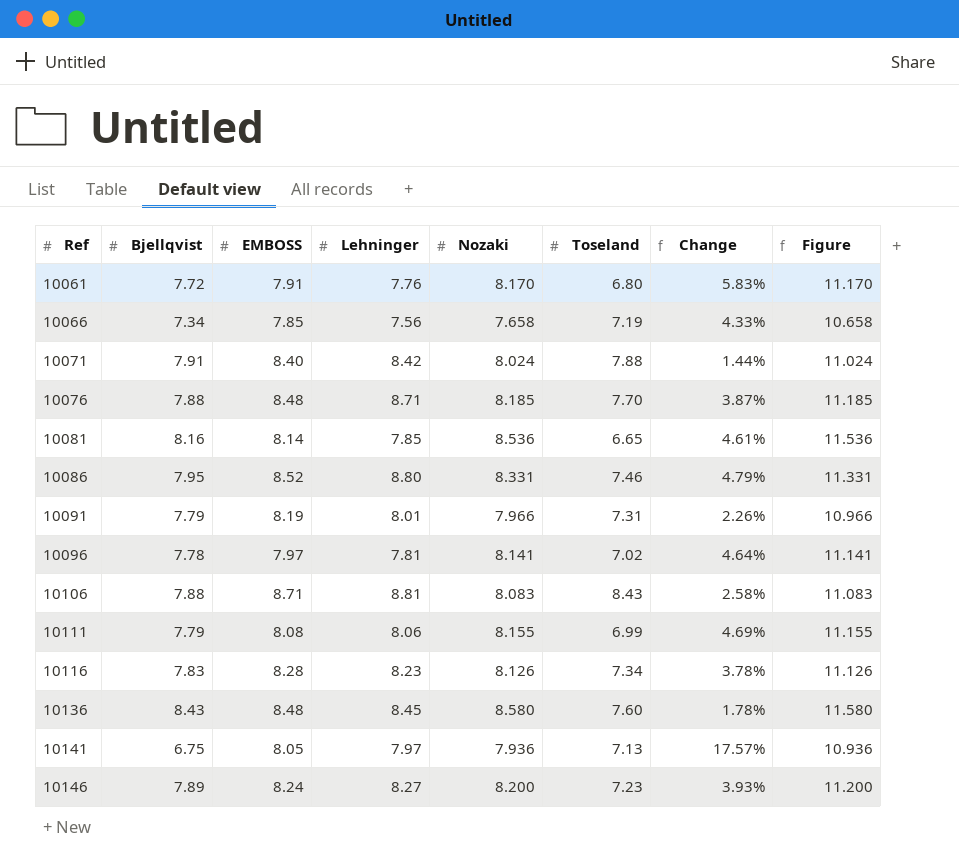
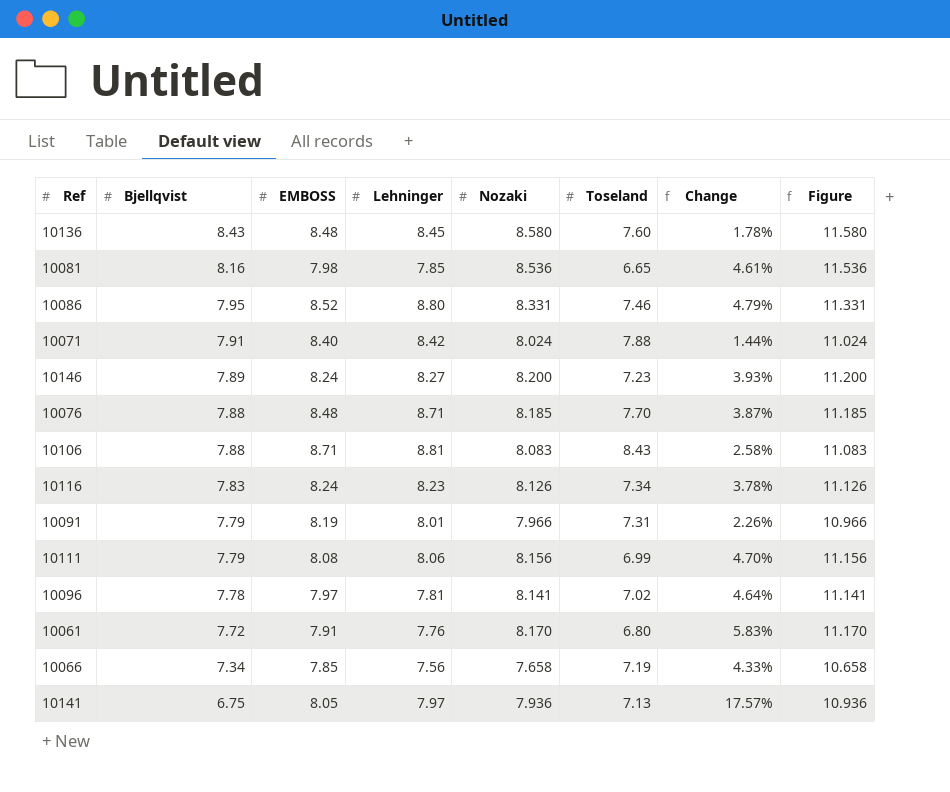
row order: Ref ascending -> Bjellqvist descending
10081 | EMBOSS: 8.14 -> 7.98
10116 | EMBOSS: 8.28 -> 8.24
10111 | Nozaki: 8.155 -> 8.156
10111 | Change: 4.69% -> 4.70%
10111 | Figure: 11.155 -> 11.156

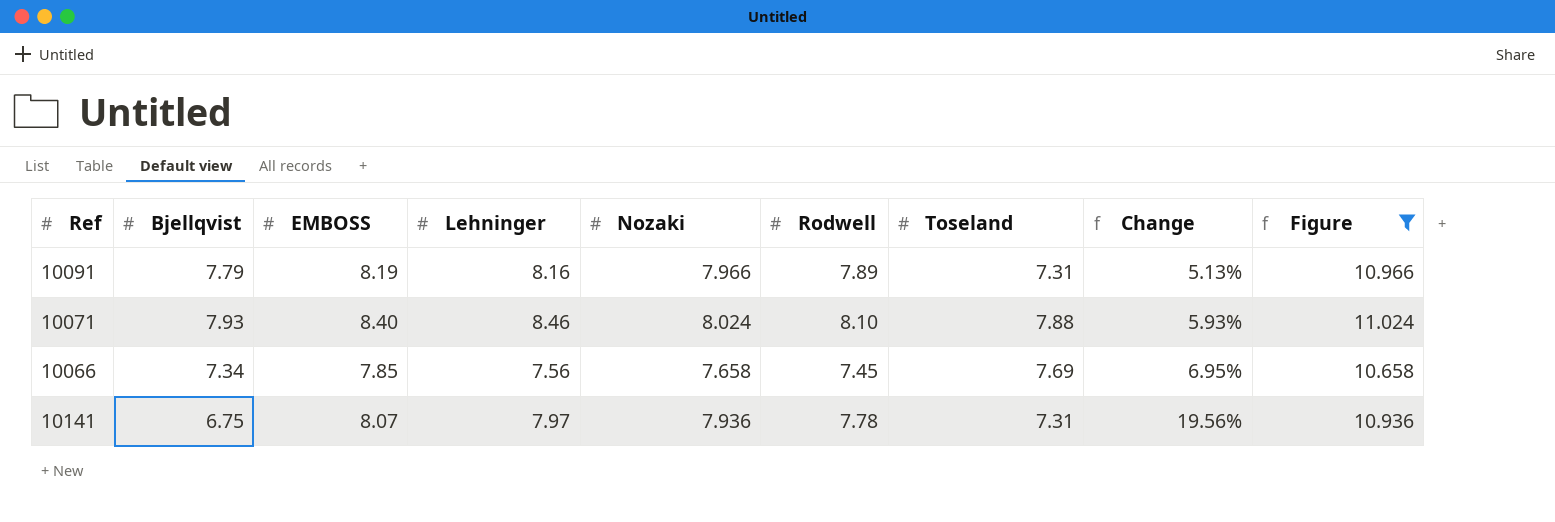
filter: none -> Figure <= 11.024
row order: Bjellqvist descending -> Change ascending
column Rodwell | position: none -> 6
column Change | formula: ([Nozaki] - [Bjellqvist]) / [Bjellqvist] -> ([EMBOSS] - [Bjellqvist]) / [Bjellqvist]
10091 | Lehninger: 8.01 -> 8.16
10071 | Bjellqvist: 7.91 -> 7.93
10071 | Lehninger: 8.42 -> 8.46
10066 | Toseland: 7.19 -> 7.69
10141 | EMBOSS: 8.05 -> 8.07
10141 | Toseland: 7.13 -> 7.31

